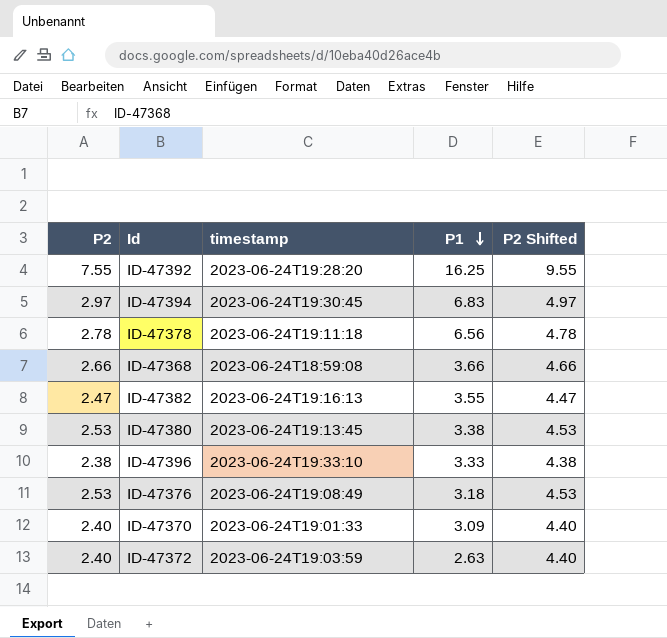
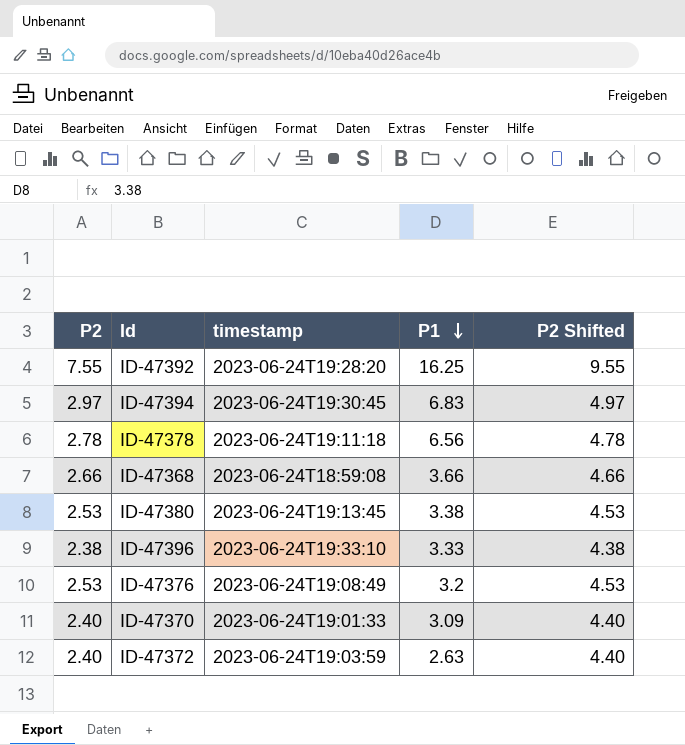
row ID-47382: 2.47 | 2023-06-24T19:16:13 | 3.55 | 4.47 -> none
ID-47376 | P1: 3.18 -> 3.2

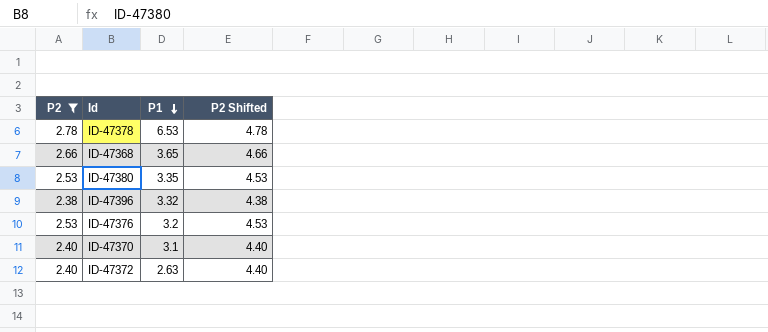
filter: none -> P2 <= 2.78
column timestamp | position: 3 -> none
ID-47378 | P1: 6.56 -> 6.53
ID-47368 | P1: 3.66 -> 3.65
ID-47380 | P1: 3.38 -> 3.35
ID-47396 | P1: 3.33 -> 3.32
ID-47370 | P1: 3.09 -> 3.1

